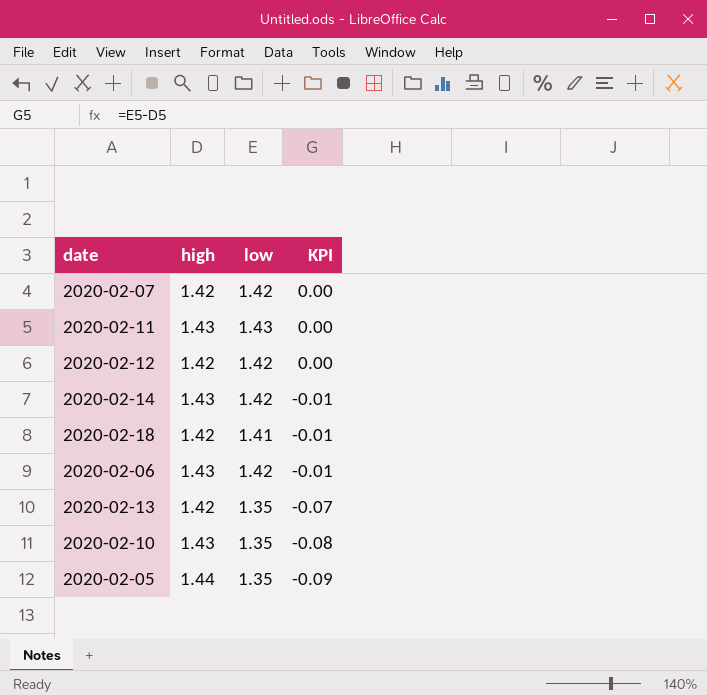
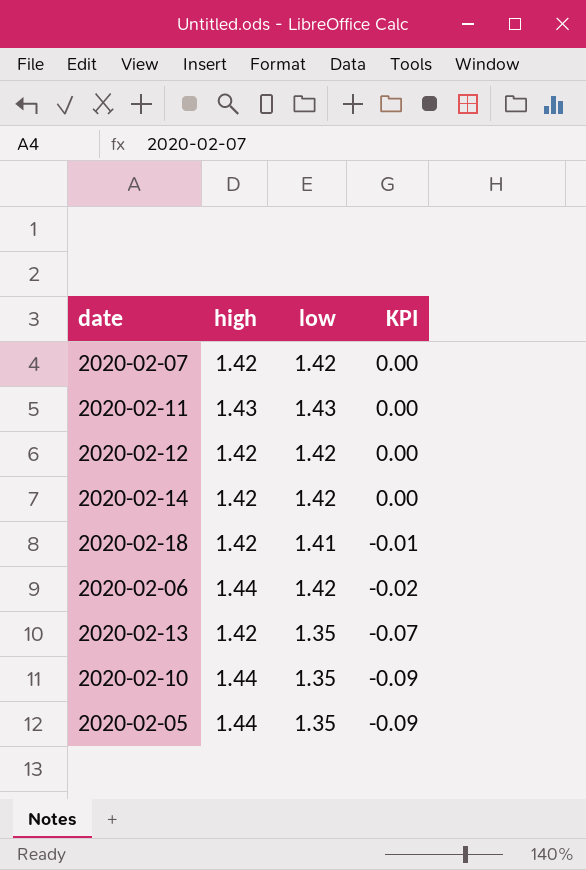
2020-02-14 | high: 1.43 -> 1.42
2020-02-14 | KPI: -0.01 -> 0.00
2020-02-06 | high: 1.43 -> 1.44
2020-02-06 | KPI: -0.01 -> -0.02
2020-02-10 | high: 1.43 -> 1.44
2020-02-10 | KPI: -0.08 -> -0.09

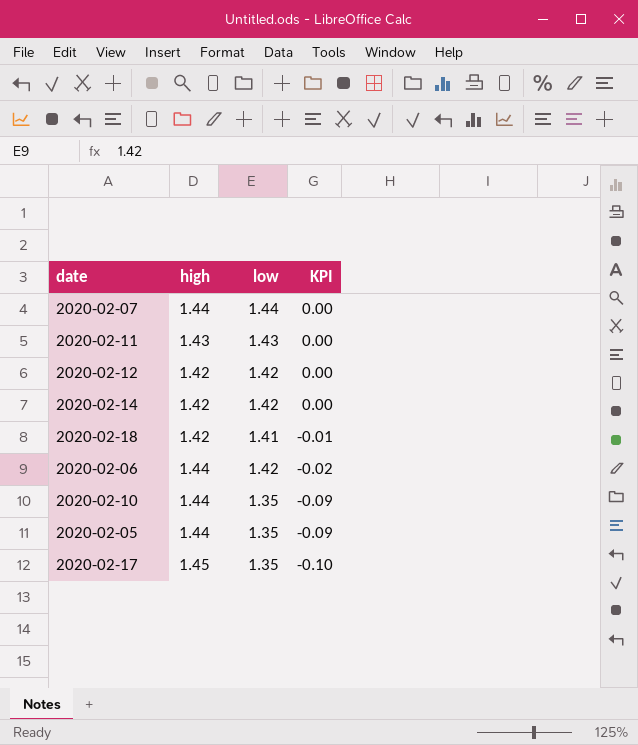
row 2020-02-13: 1.42 | 1.35 | -0.07 -> none
2020-02-07 | high: 1.42 -> 1.44
2020-02-07 | low: 1.42 -> 1.44
row 2020-02-17: none -> 1.45 | 1.35 | -0.10

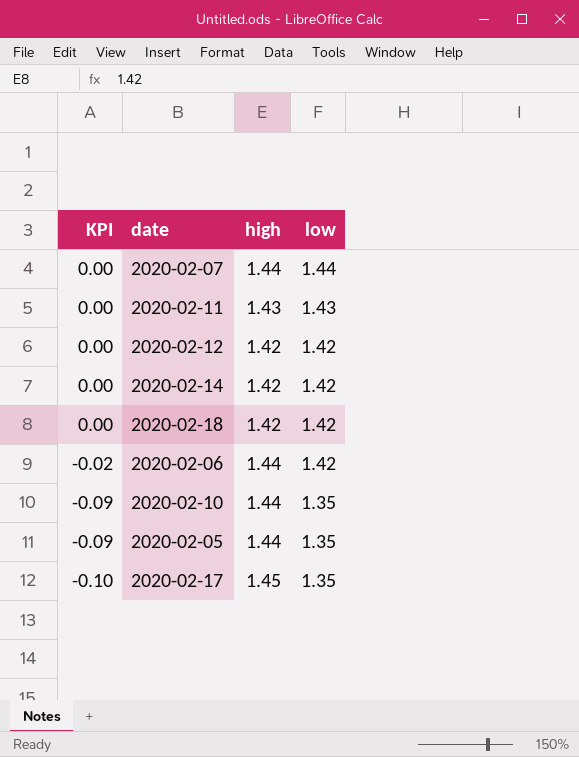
column KPI | position: 4 -> 1
2020-02-18 | KPI: -0.01 -> 0.00
2020-02-18 | low: 1.41 -> 1.42

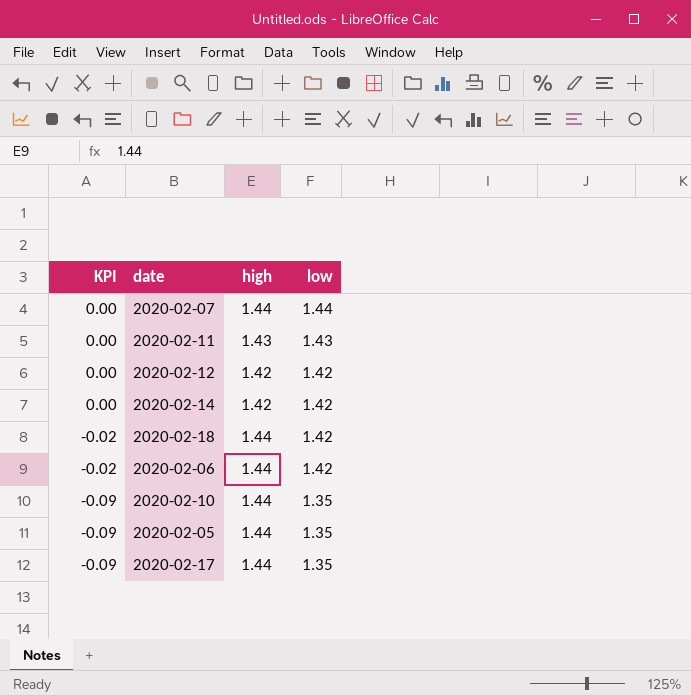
2020-02-18 | KPI: 0.00 -> -0.02
2020-02-18 | high: 1.42 -> 1.44
2020-02-17 | KPI: -0.10 -> -0.09
2020-02-17 | high: 1.45 -> 1.44

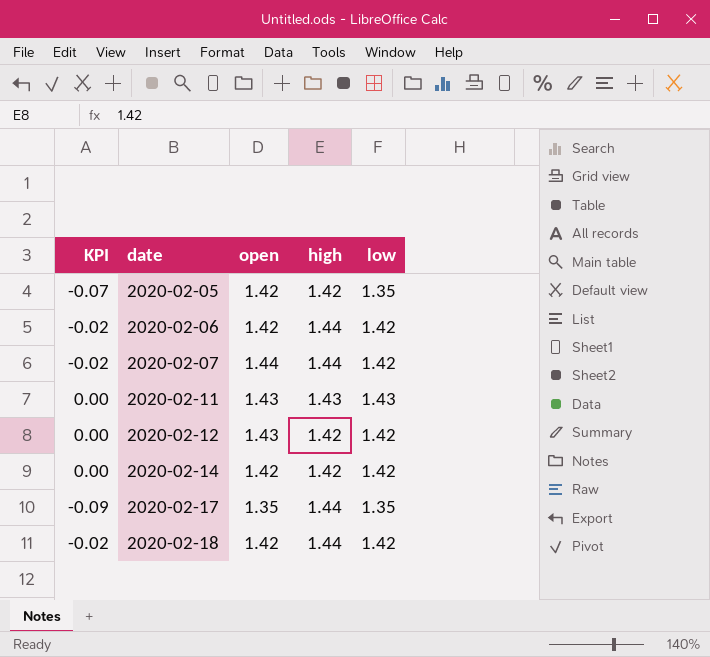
row order: KPI descending -> date ascending
column open | position: none -> 3
row 2020-02-10: -0.09 | 1.44 | 1.35 -> none
2020-02-05 | KPI: -0.09 -> -0.07
2020-02-05 | high: 1.44 -> 1.42
2020-02-07 | KPI: 0.00 -> -0.02
2020-02-07 | low: 1.44 -> 1.42

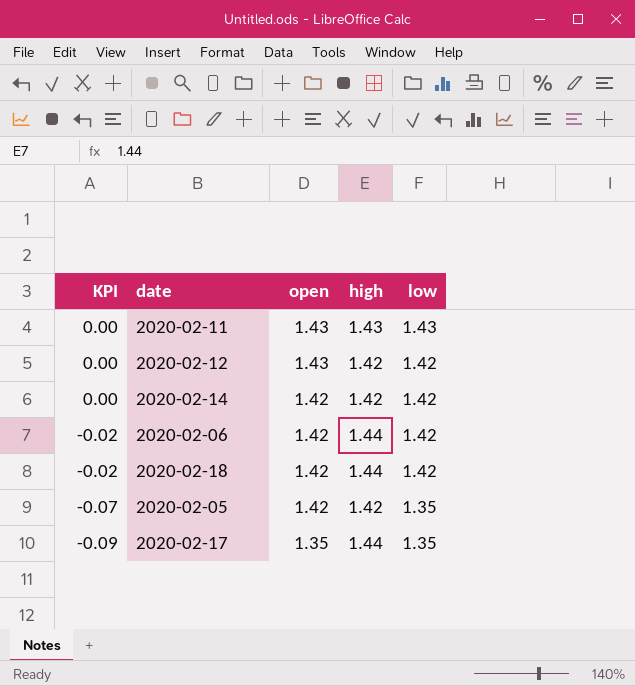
row order: date ascending -> KPI descending
row 2020-02-07: -0.02 | 1.44 | 1.44 | 1.42 -> none

